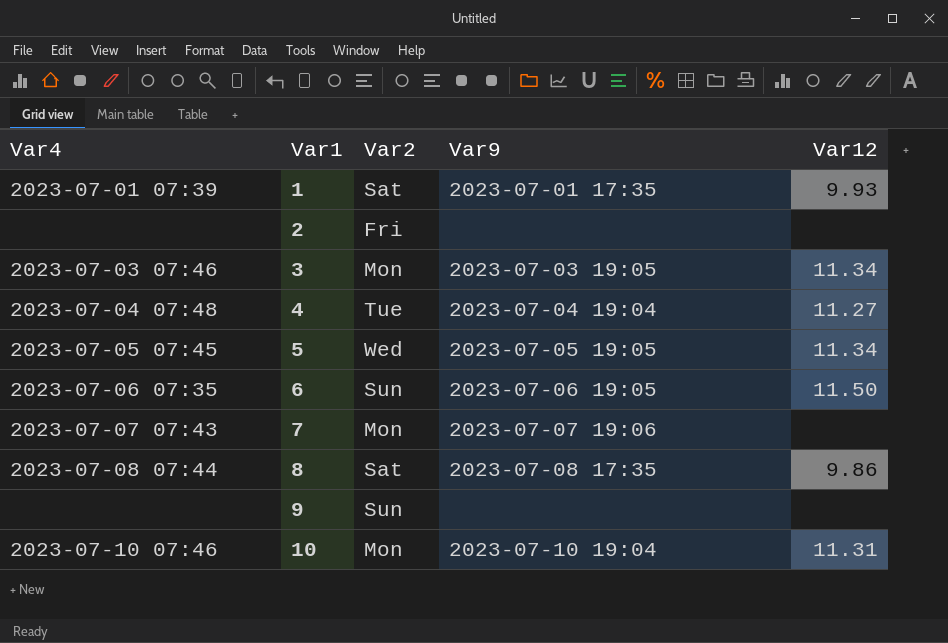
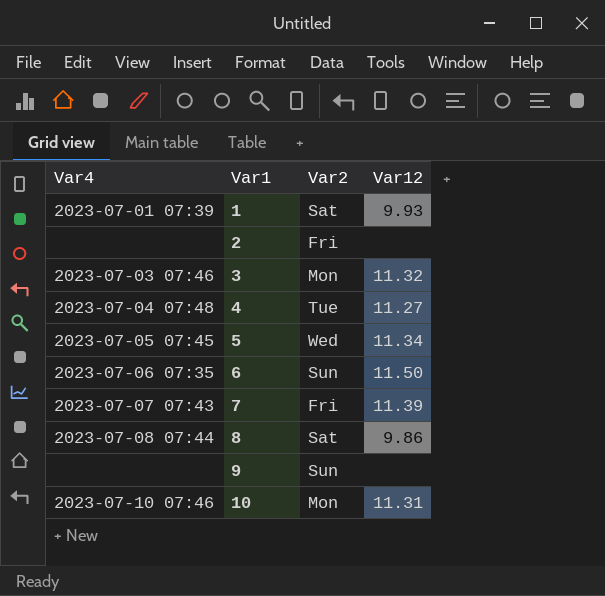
column Var9 | position: 4 -> none
3 | Var12: 11.34 -> 11.32
7 | Var2: Mon -> Fri
7 | Var12: none -> 11.39

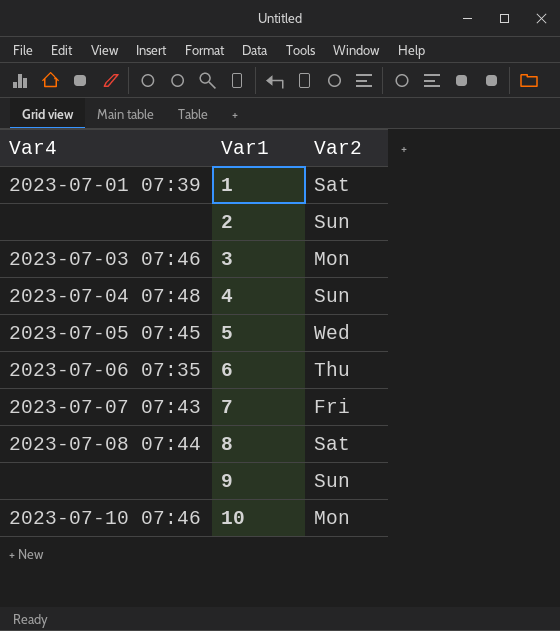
column Var12 | position: 4 -> none
2 | Var2: Fri -> Sun
4 | Var2: Tue -> Sun
6 | Var2: Sun -> Thu

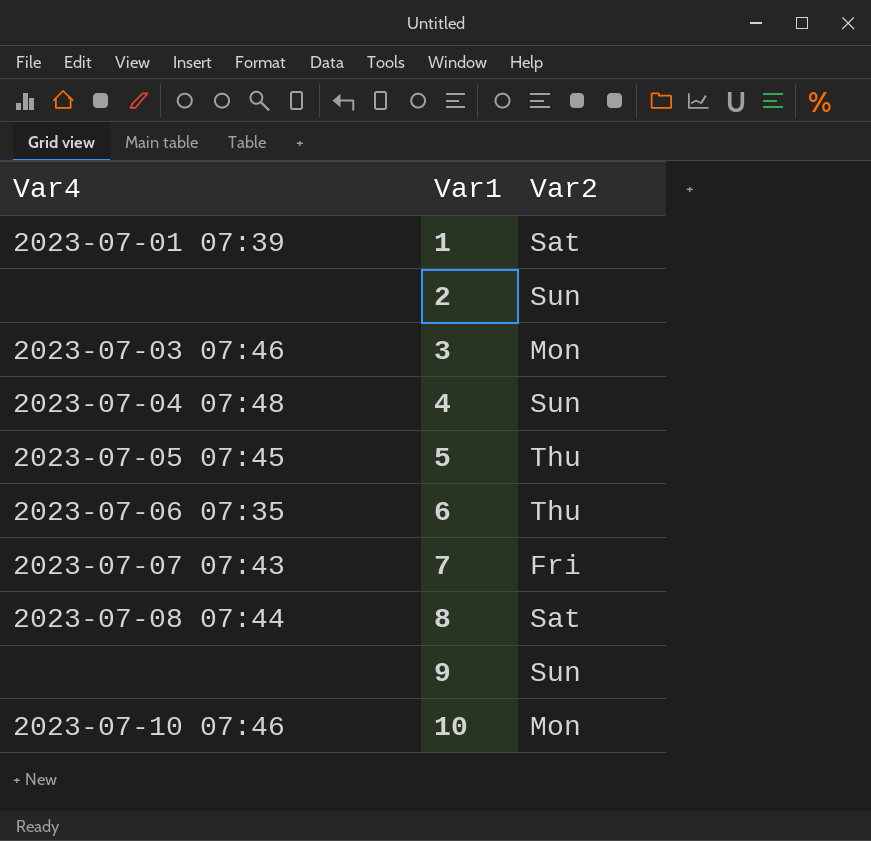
5 | Var2: Wed -> Thu

